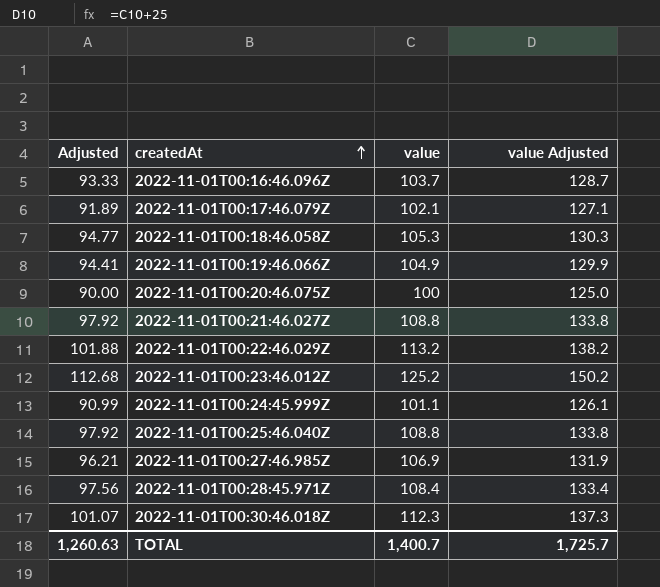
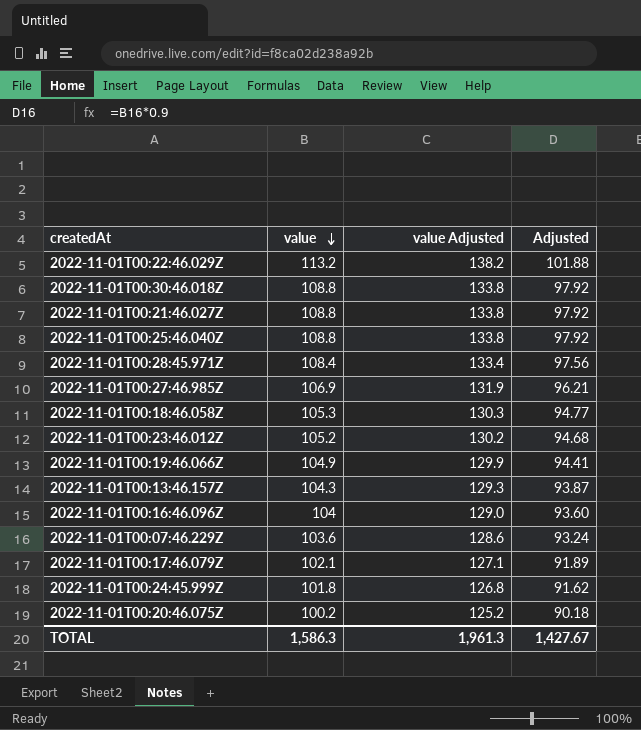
row order: createdAt ascending -> value descending
column Adjusted | position: 1 -> 4
2022-11-01T00:30:46.018Z | value: 112.3 -> 108.8
2022-11-01T00:30:46.018Z | value Adjusted: 137.3 -> 133.8
2022-11-01T00:30:46.018Z | Adjusted: 101.07 -> 97.92
2022-11-01T00:23:46.012Z | value: 125.2 -> 105.2
2022-11-01T00:23:46.012Z | value Adjusted: 150.2 -> 130.2
2022-11-01T00:23:46.012Z | Adjusted: 112.68 -> 94.68
row 2022-11-01T00:13:46.157Z: none -> 104.3 | 129.3 | 93.87
2022-11-01T00:16:46.096Z | value: 103.7 -> 104
2022-11-01T00:16:46.096Z | value Adjusted: 128.7 -> 129.0
2022-11-01T00:16:46.096Z | Adjusted: 93.33 -> 93.60
row 2022-11-01T00:07:46.229Z: none -> 103.6 | 128.6 | 93.24
2022-11-01T00:24:45.999Z | value: 101.1 -> 101.8
2022-11-01T00:24:45.999Z | value Adjusted: 126.1 -> 126.8
2022-11-01T00:24:45.999Z | Adjusted: 90.99 -> 91.62
2022-11-01T00:20:46.075Z | value: 100 -> 100.2
2022-11-01T00:20:46.075Z | value Adjusted: 125.0 -> 125.2
2022-11-01T00:20:46.075Z | Adjusted: 90.00 -> 90.18
TOTAL | value: 1,400.7 -> 1,586.3
TOTAL | value Adjusted: 1,725.7 -> 1,961.3
TOTAL | Adjusted: 1,260.63 -> 1,427.67

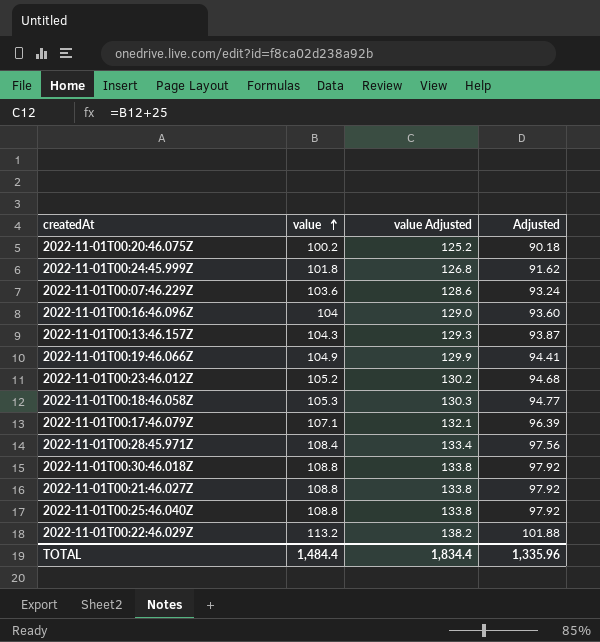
row order: value descending -> value ascending
row 2022-11-01T00:27:46.985Z: 106.9 | 131.9 | 96.21 -> none
2022-11-01T00:17:46.079Z | value: 102.1 -> 107.1
2022-11-01T00:17:46.079Z | value Adjusted: 127.1 -> 132.1
2022-11-01T00:17:46.079Z | Adjusted: 91.89 -> 96.39
TOTAL | value: 1,586.3 -> 1,484.4
TOTAL | value Adjusted: 1,961.3 -> 1,834.4
TOTAL | Adjusted: 1,427.67 -> 1,335.96

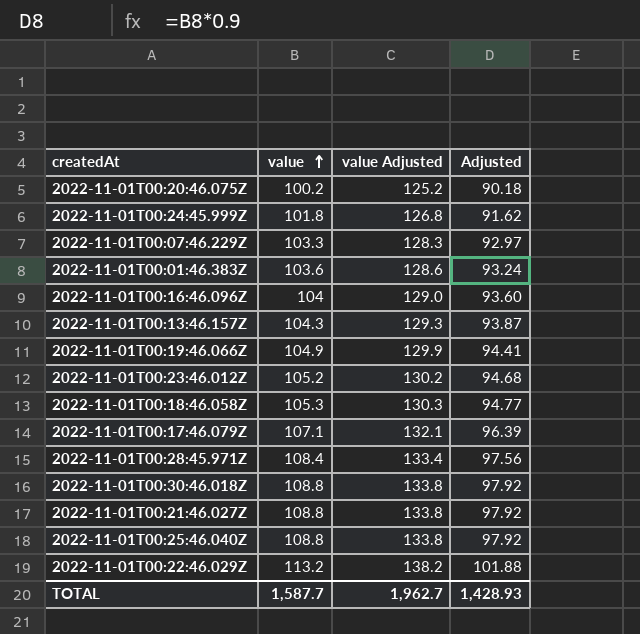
2022-11-01T00:07:46.229Z | value: 103.6 -> 103.3
2022-11-01T00:07:46.229Z | value Adjusted: 128.6 -> 128.3
2022-11-01T00:07:46.229Z | Adjusted: 93.24 -> 92.97
row 2022-11-01T00:01:46.383Z: none -> 103.6 | 128.6 | 93.24
TOTAL | value: 1,484.4 -> 1,587.7
TOTAL | value Adjusted: 1,834.4 -> 1,962.7
TOTAL | Adjusted: 1,335.96 -> 1,428.93

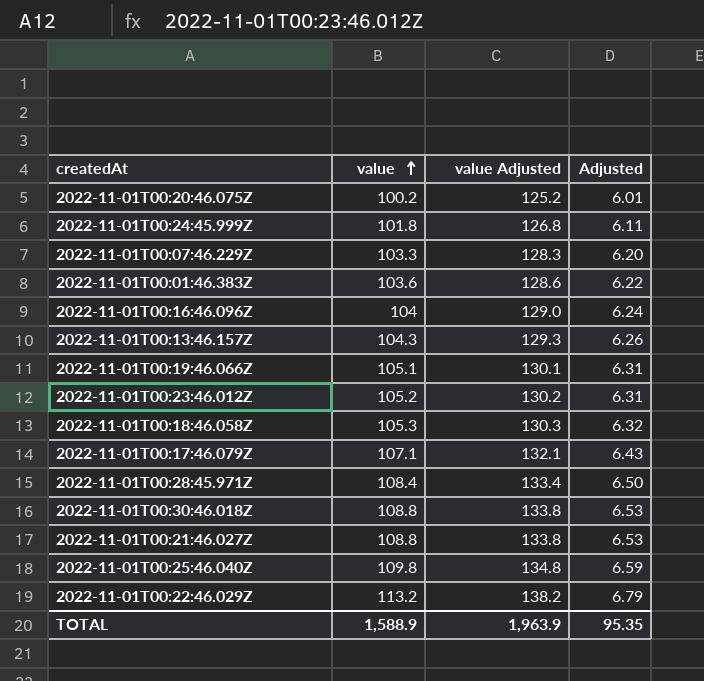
column Adjusted | formula: [value] * 0.9 -> [value] * 0.06
2022-11-01T00:19:46.066Z | value: 104.9 -> 105.1
2022-11-01T00:19:46.066Z | value Adjusted: 129.9 -> 130.1
2022-11-01T00:25:46.040Z | value: 108.8 -> 109.8
2022-11-01T00:25:46.040Z | value Adjusted: 133.8 -> 134.8
TOTAL | value: 1,587.7 -> 1,588.9
TOTAL | value Adjusted: 1,962.7 -> 1,963.9
TOTAL | Adjusted: 1,428.93 -> 95.35

